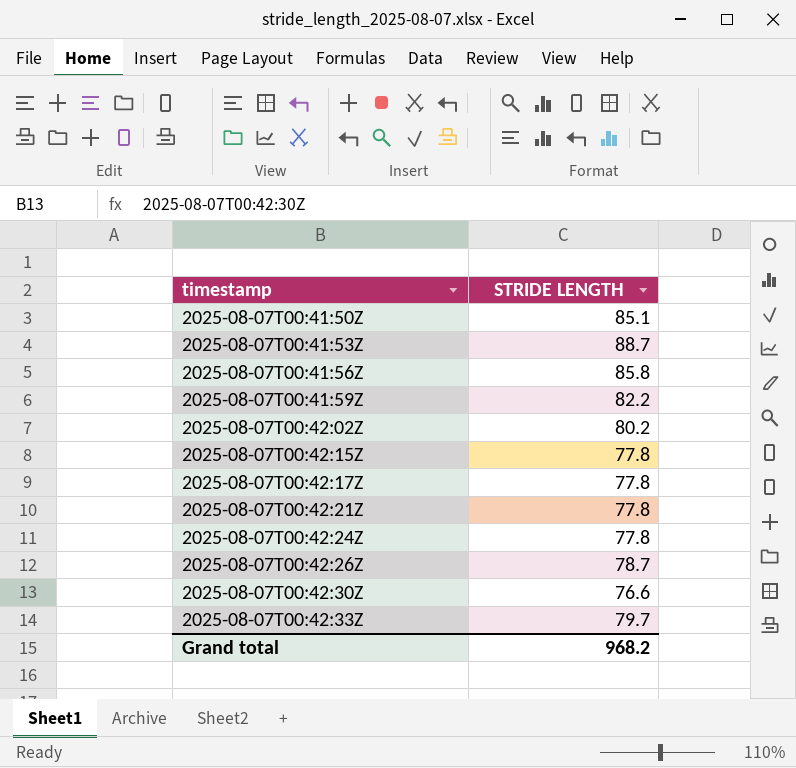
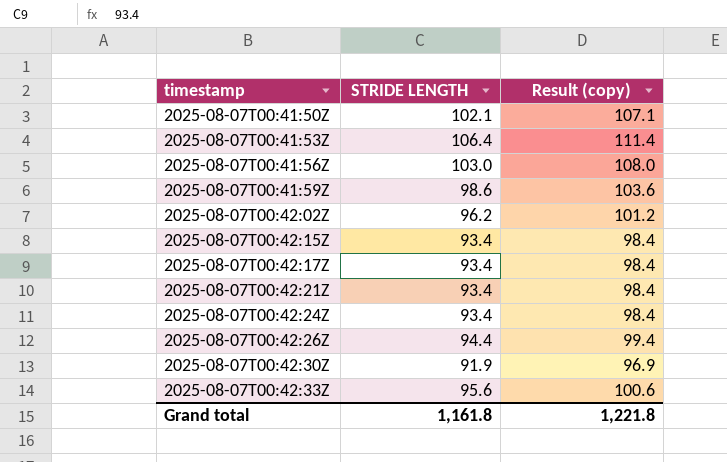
column Result (copy) | formula: none -> [STRIDE LENGTH] + 5
2025-08-07T00:41:50Z | STRIDE LENGTH: 85.1 -> 102.1
2025-08-07T00:41:53Z | STRIDE LENGTH: 88.7 -> 106.4
2025-08-07T00:41:56Z | STRIDE LENGTH: 85.8 -> 103.0
2025-08-07T00:41:59Z | STRIDE LENGTH: 82.2 -> 98.6
2025-08-07T00:42:02Z | STRIDE LENGTH: 80.2 -> 96.2
2025-08-07T00:42:15Z | STRIDE LENGTH: 77.8 -> 93.4
2025-08-07T00:42:17Z | STRIDE LENGTH: 77.8 -> 93.4
2025-08-07T00:42:21Z | STRIDE LENGTH: 77.8 -> 93.4
2025-08-07T00:42:24Z | STRIDE LENGTH: 77.8 -> 93.4
2025-08-07T00:42:26Z | STRIDE LENGTH: 78.7 -> 94.4
2025-08-07T00:42:30Z | STRIDE LENGTH: 76.6 -> 91.9
2025-08-07T00:42:33Z | STRIDE LENGTH: 79.7 -> 95.6
Grand total | STRIDE LENGTH: 968.2 -> 1,161.8

